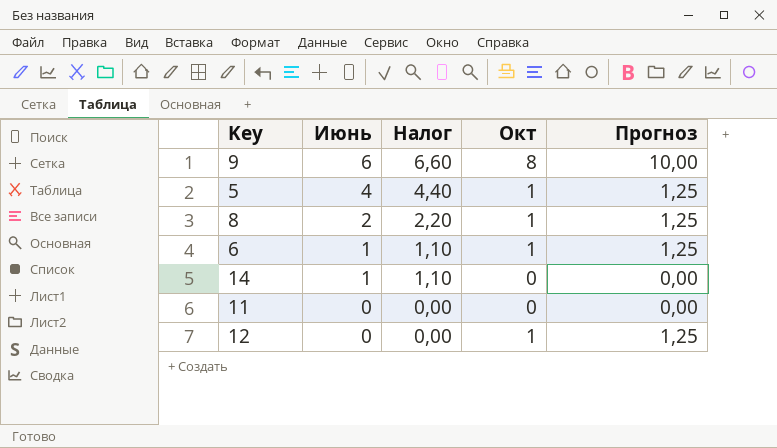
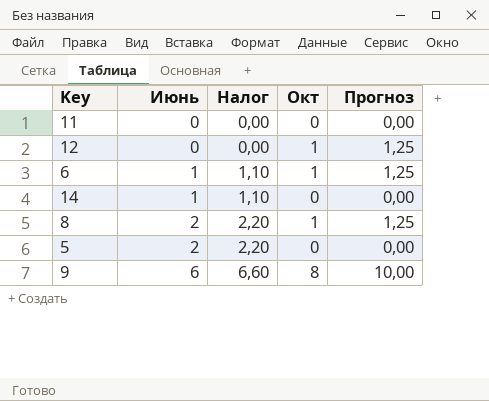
row order: Июнь descending -> Июнь ascending
5 | Июнь: 4 -> 2
5 | Налог: 4,40 -> 2,20
5 | Окт: 1 -> 0
5 | Прогноз: 1,25 -> 0,00

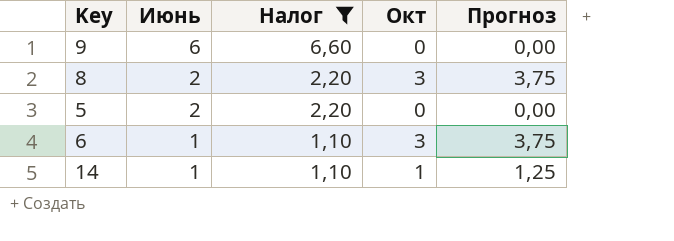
filter: none -> Налог != 0,00
row order: Июнь ascending -> Июнь descending
9 | Окт: 8 -> 0
9 | Прогноз: 10,00 -> 0,00
8 | Окт: 1 -> 3
8 | Прогноз: 1,25 -> 3,75
6 | Окт: 1 -> 3
6 | Прогноз: 1,25 -> 3,75
14 | Окт: 0 -> 1
14 | Прогноз: 0,00 -> 1,25

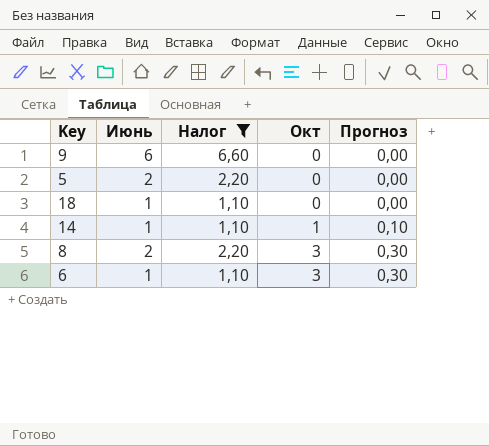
row order: Июнь descending -> Окт ascending
column Прогноз | formula: [Окт] * 1,25 -> [Окт] * 0,1
row 18: none -> 1 | 1,10 | 0 | 0,00

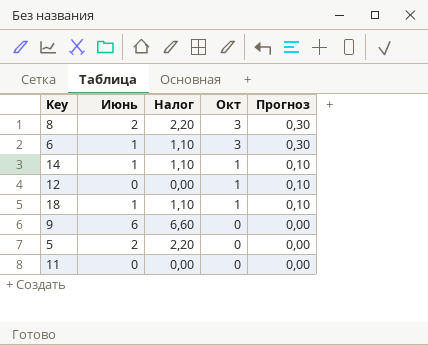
filter: Налог != 0,00 -> none
row order: Окт ascending -> Окт descending
18 | Окт: 0 -> 1
18 | Прогноз: 0,00 -> 0,10

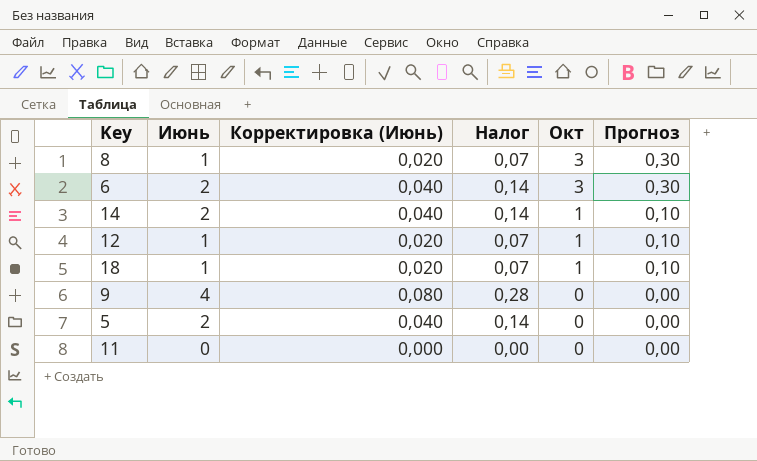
column Корректировка (Июнь) | formula: none -> [Июнь] * 0,02
column Налог | formula: [Июнь] * 1,1 -> [Июнь] * 0,07
8 | Июнь: 2 -> 1
6 | Июнь: 1 -> 2
14 | Июнь: 1 -> 2
12 | Июнь: 0 -> 1
9 | Июнь: 6 -> 4

